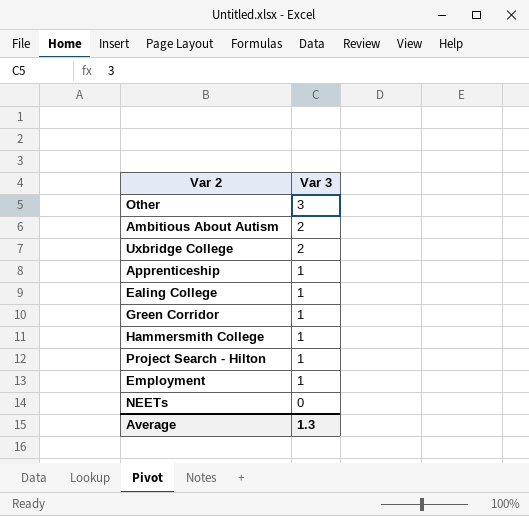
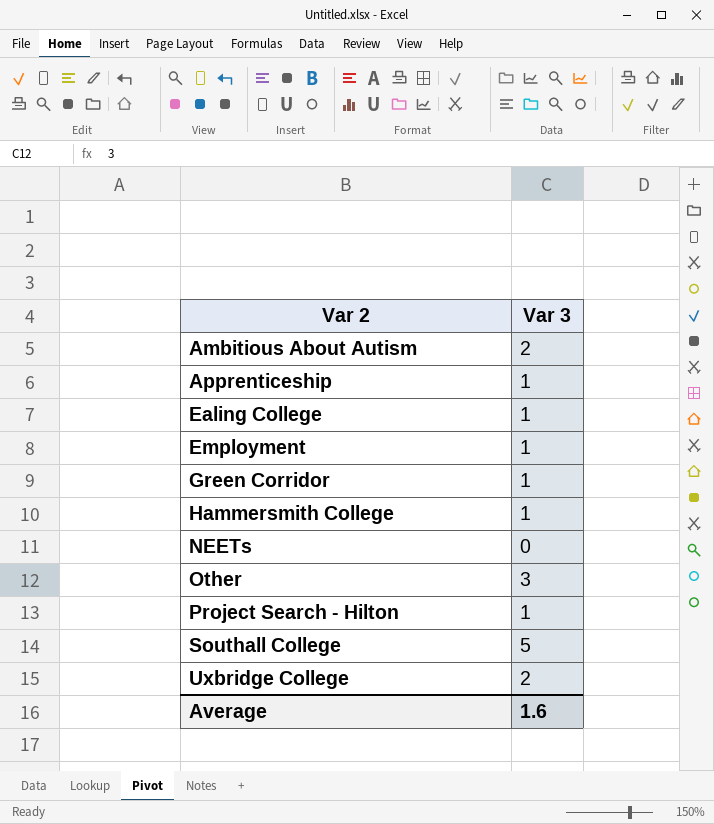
row order: Var 3 descending -> Var 2 ascending
row Southall College: none -> 5
Average | Var 3: 1.3 -> 1.6

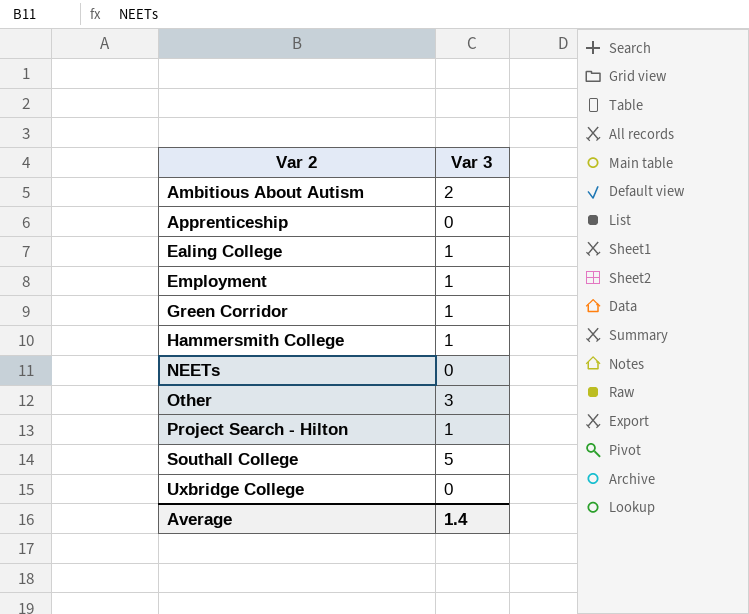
Apprenticeship | Var 3: 1 -> 0
Uxbridge College | Var 3: 2 -> 0
Average | Var 3: 1.6 -> 1.4

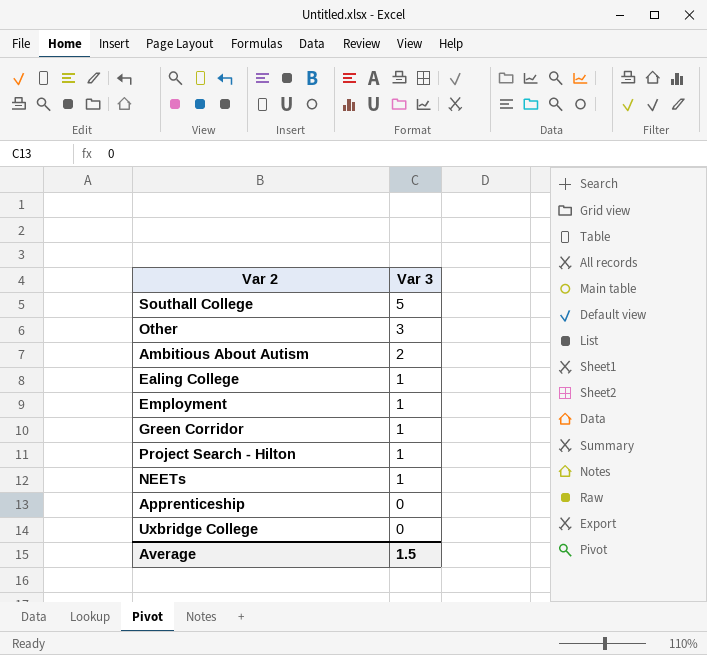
row order: Var 2 ascending -> Var 3 descending
row Hammersmith College: 1 -> none
NEETs | Var 3: 0 -> 1
Average | Var 3: 1.4 -> 1.5

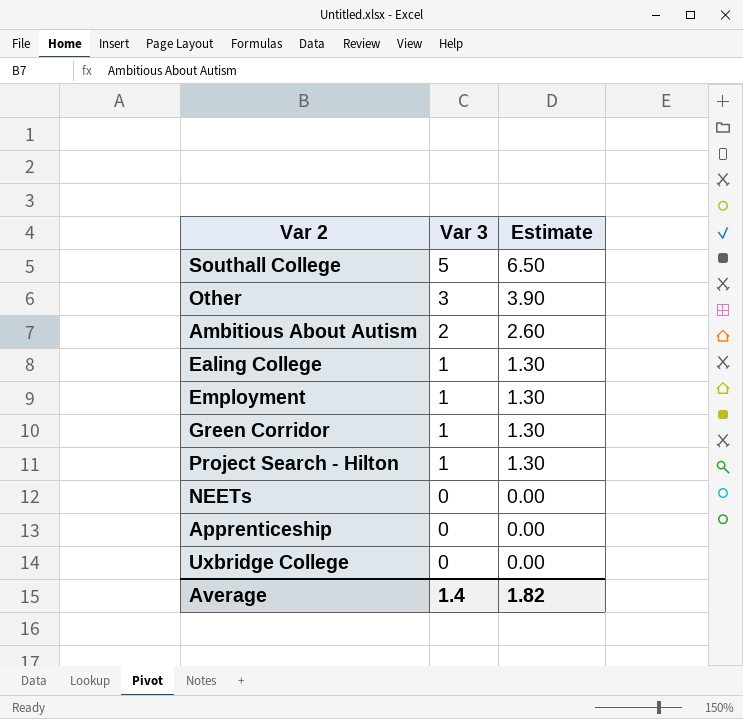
column Estimate | formula: none -> [Var 3] * 1.3
NEETs | Var 3: 1 -> 0
Average | Var 3: 1.5 -> 1.4

